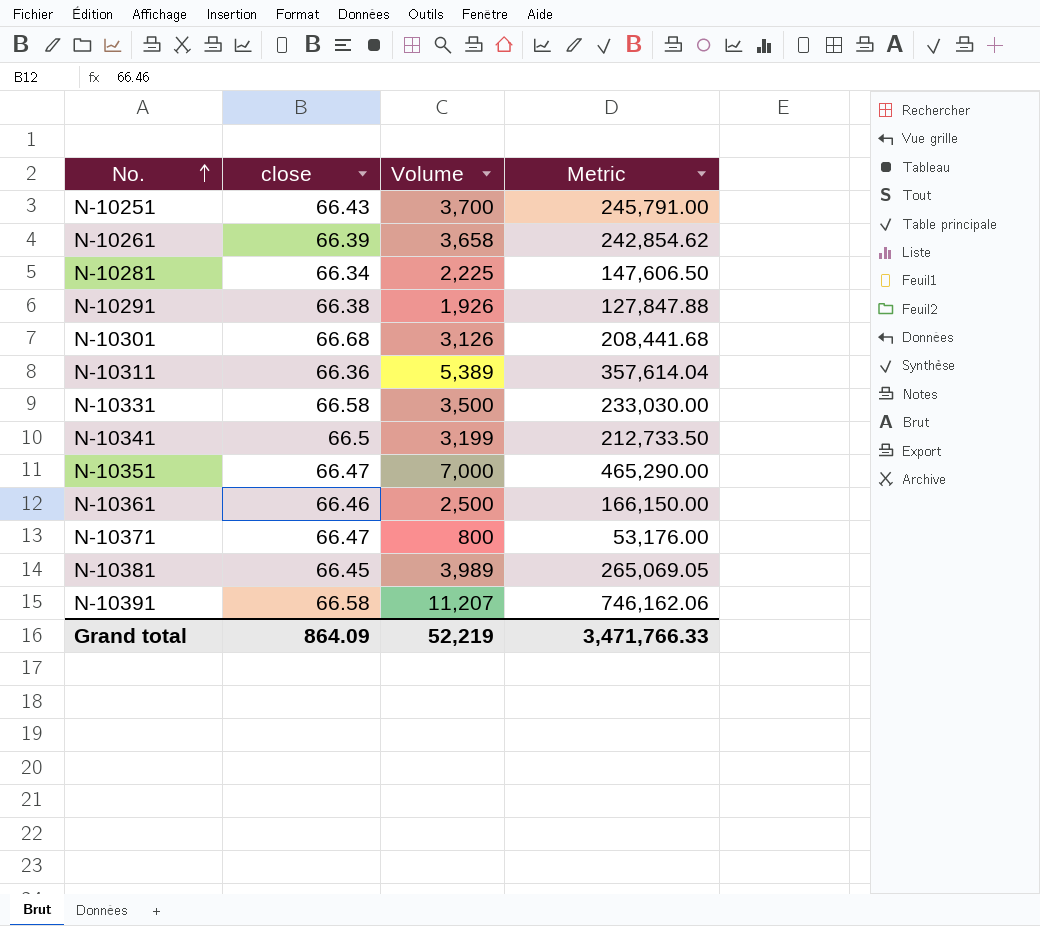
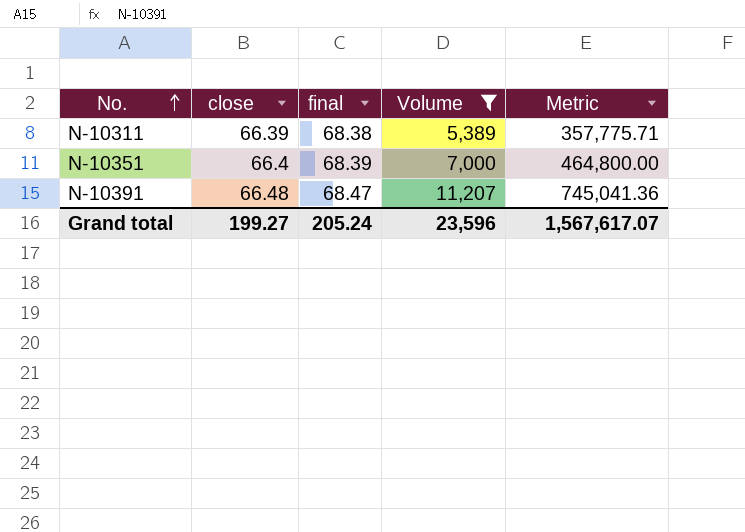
filter: none -> Volume >= 5,389
column final | formula: none -> [close] * 1.03
N-10311 | close: 66.36 -> 66.39
N-10311 | Metric: 357,614.04 -> 357,775.71
N-10351 | close: 66.47 -> 66.4
N-10351 | Metric: 465,290.00 -> 464,800.00
N-10391 | close: 66.58 -> 66.48
N-10391 | Metric: 746,162.06 -> 745,041.36
Grand total | close: 864.09 -> 199.27
Grand total | Volume: 52,219 -> 23,596
Grand total | Metric: 3,471,766.33 -> 1,567,617.07

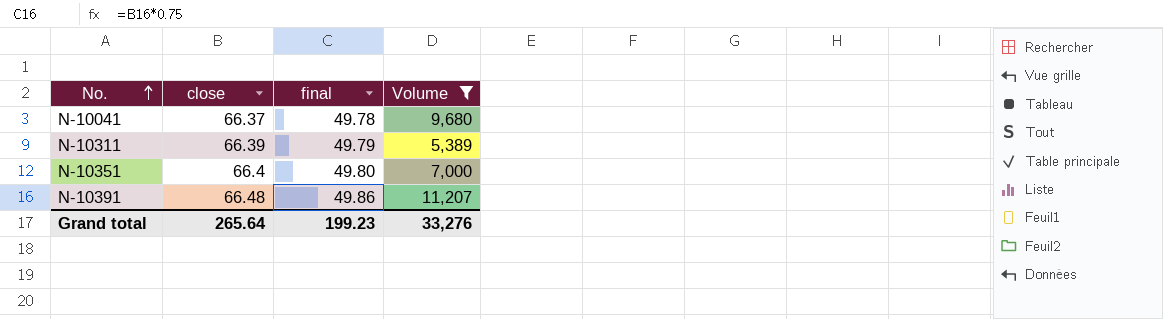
column Metric | formula: [close] * [Volume] -> none
column final | formula: [close] * 1.03 -> [close] * 0.75
row N-10041: none -> 66.37 | 49.78 | 9,680
Grand total | close: 199.27 -> 265.64
Grand total | final: 205.24 -> 199.23
Grand total | Volume: 23,596 -> 33,276

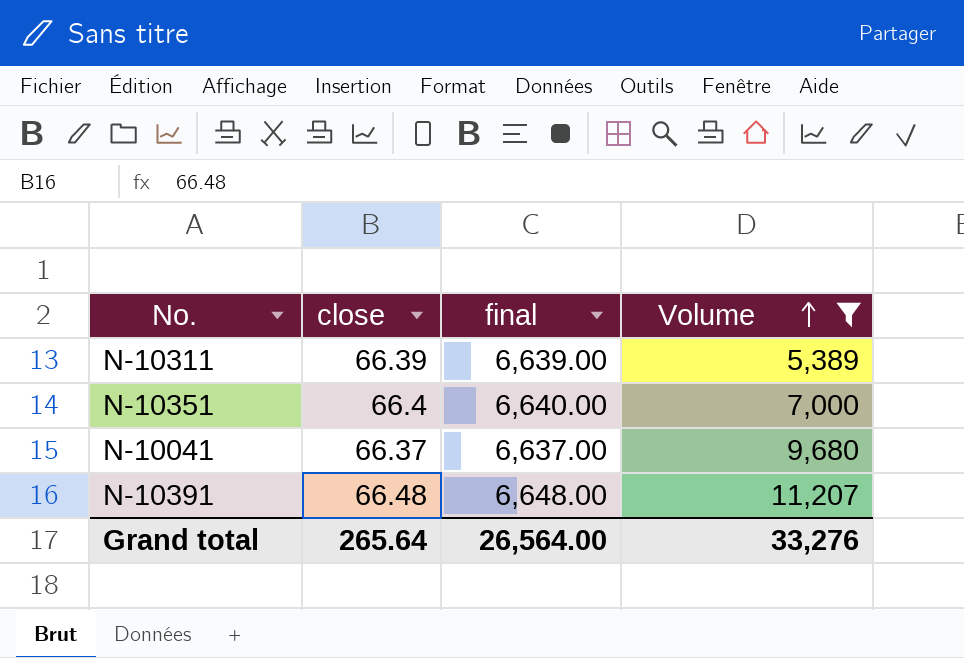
row order: No. ascending -> Volume ascending
column final | formula: [close] * 0.75 -> [close] * 100
Grand total | final: 199.23 -> 26,564.00

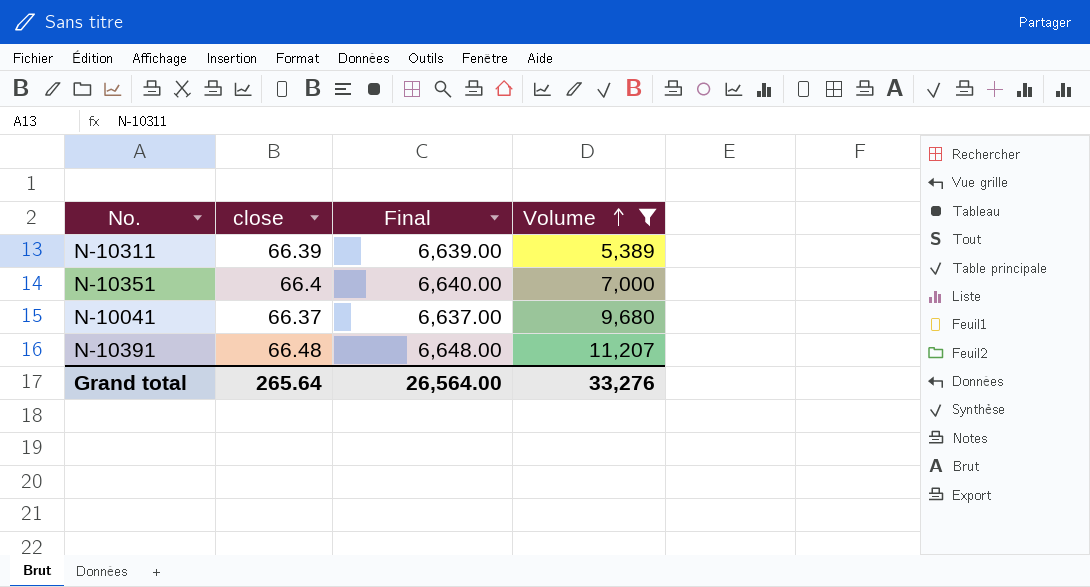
column name: final -> Final

